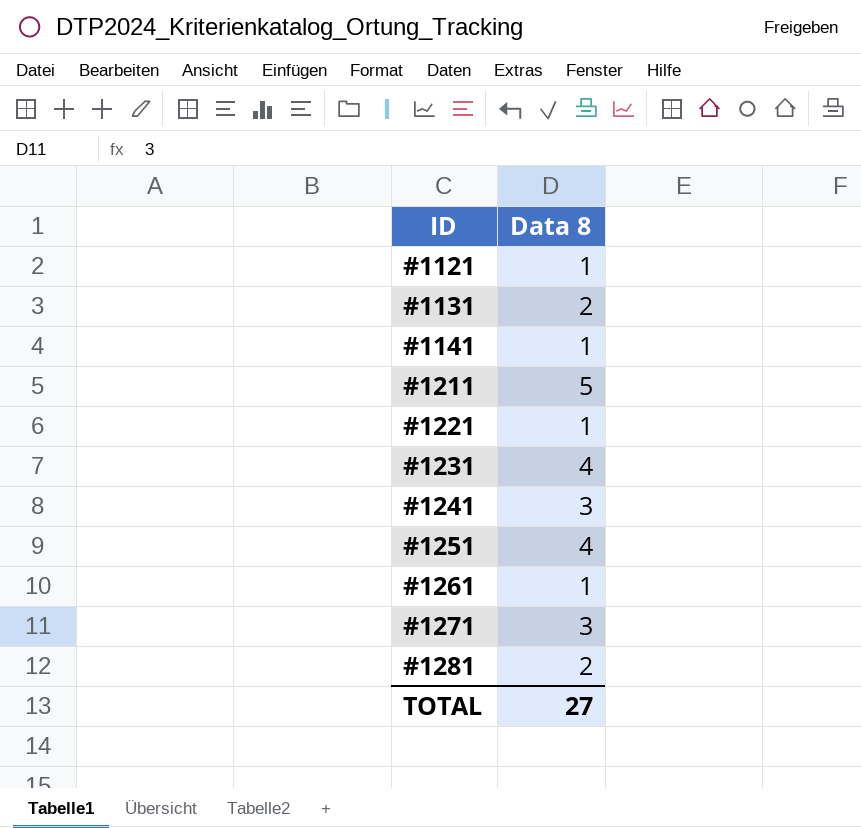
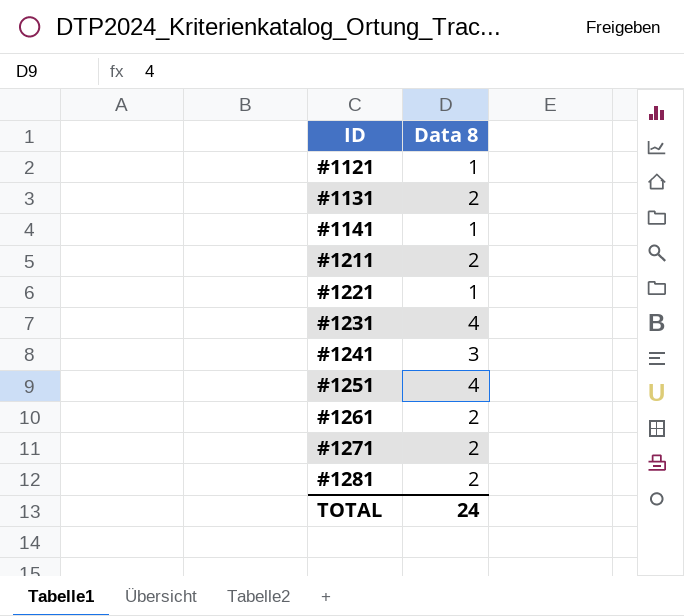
#1211 | Data 8: 5 -> 2
#1261 | Data 8: 1 -> 2
#1271 | Data 8: 3 -> 2
TOTAL | Data 8: 27 -> 24

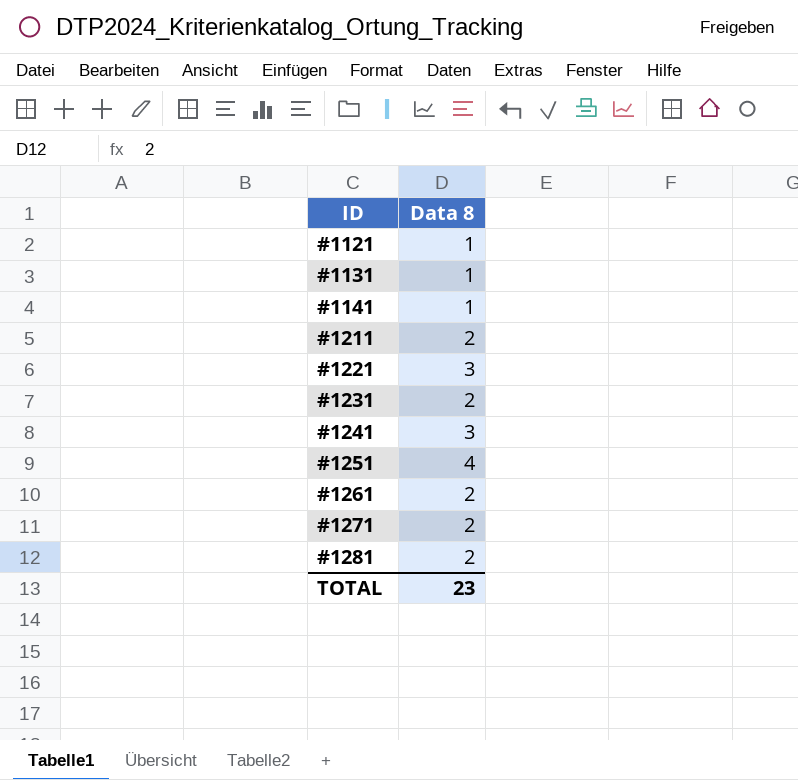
#1131 | Data 8: 2 -> 1
#1221 | Data 8: 1 -> 3
#1231 | Data 8: 4 -> 2
TOTAL | Data 8: 24 -> 23

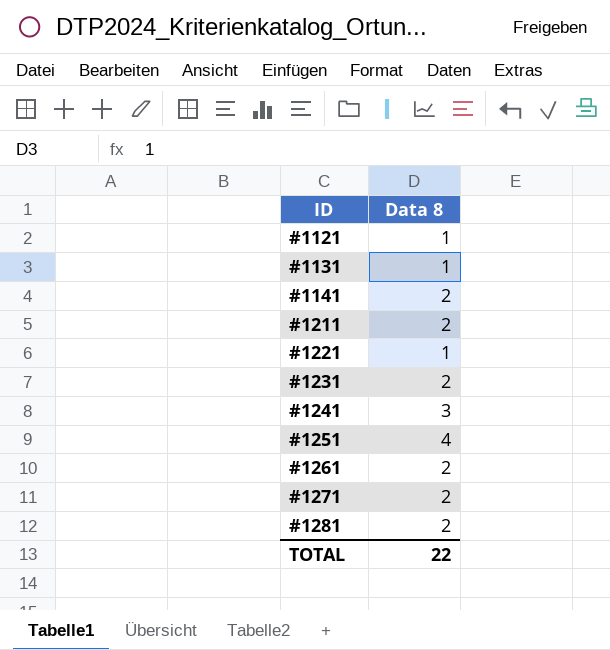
#1141 | Data 8: 1 -> 2
#1221 | Data 8: 3 -> 1
TOTAL | Data 8: 23 -> 22

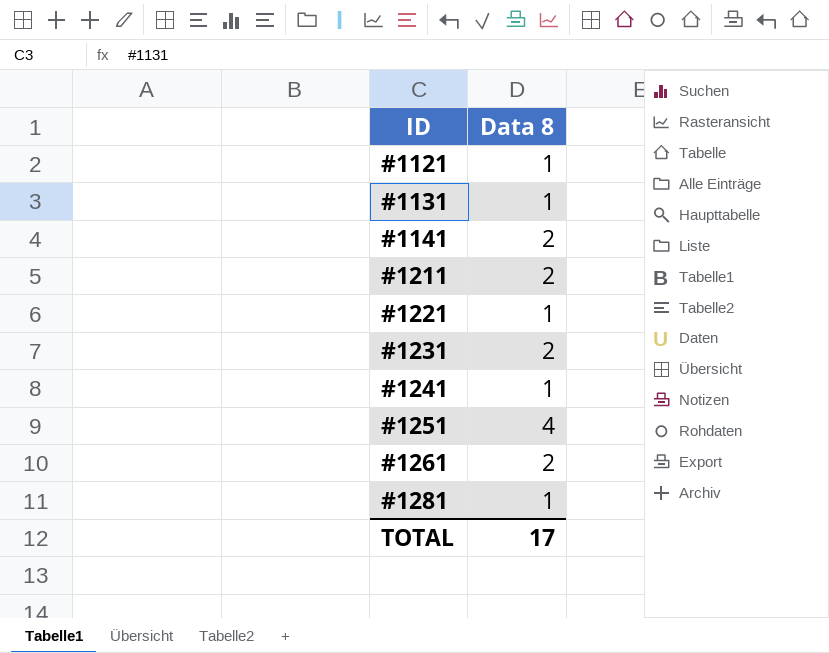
row #1271: 2 -> none
#1241 | Data 8: 3 -> 1
#1281 | Data 8: 2 -> 1
TOTAL | Data 8: 22 -> 17

